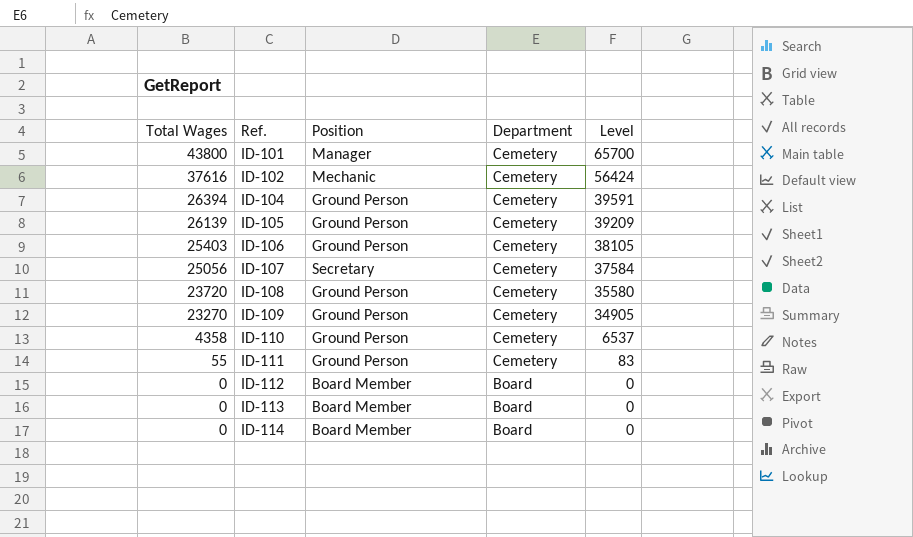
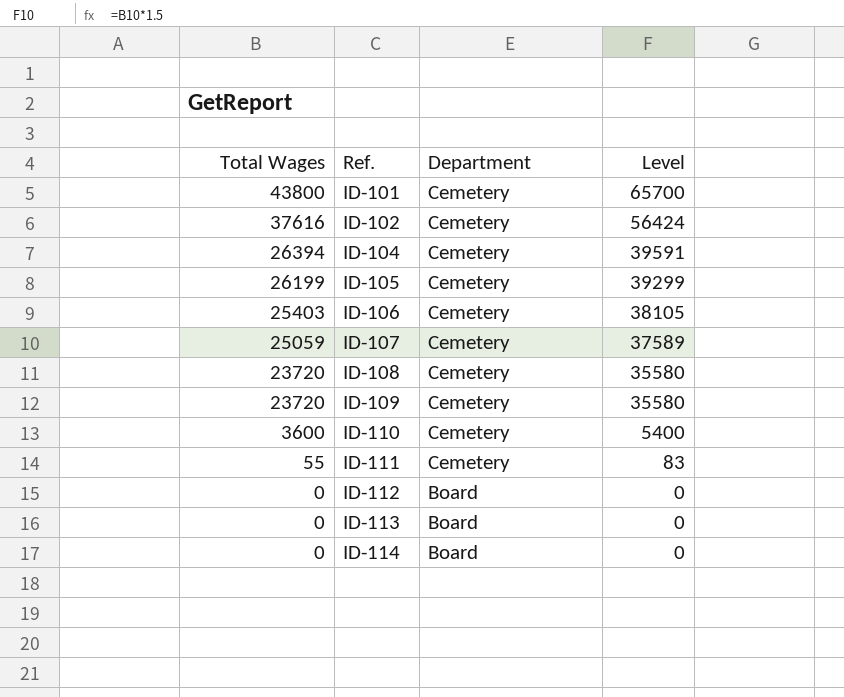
column Position | position: 3 -> none
ID-105 | Total Wages: 26139 -> 26199
ID-105 | Level: 39209 -> 39299
ID-107 | Total Wages: 25056 -> 25059
ID-107 | Level: 37584 -> 37589
ID-109 | Total Wages: 23270 -> 23720
ID-109 | Level: 34905 -> 35580
ID-110 | Total Wages: 4358 -> 3600
ID-110 | Level: 6537 -> 5400

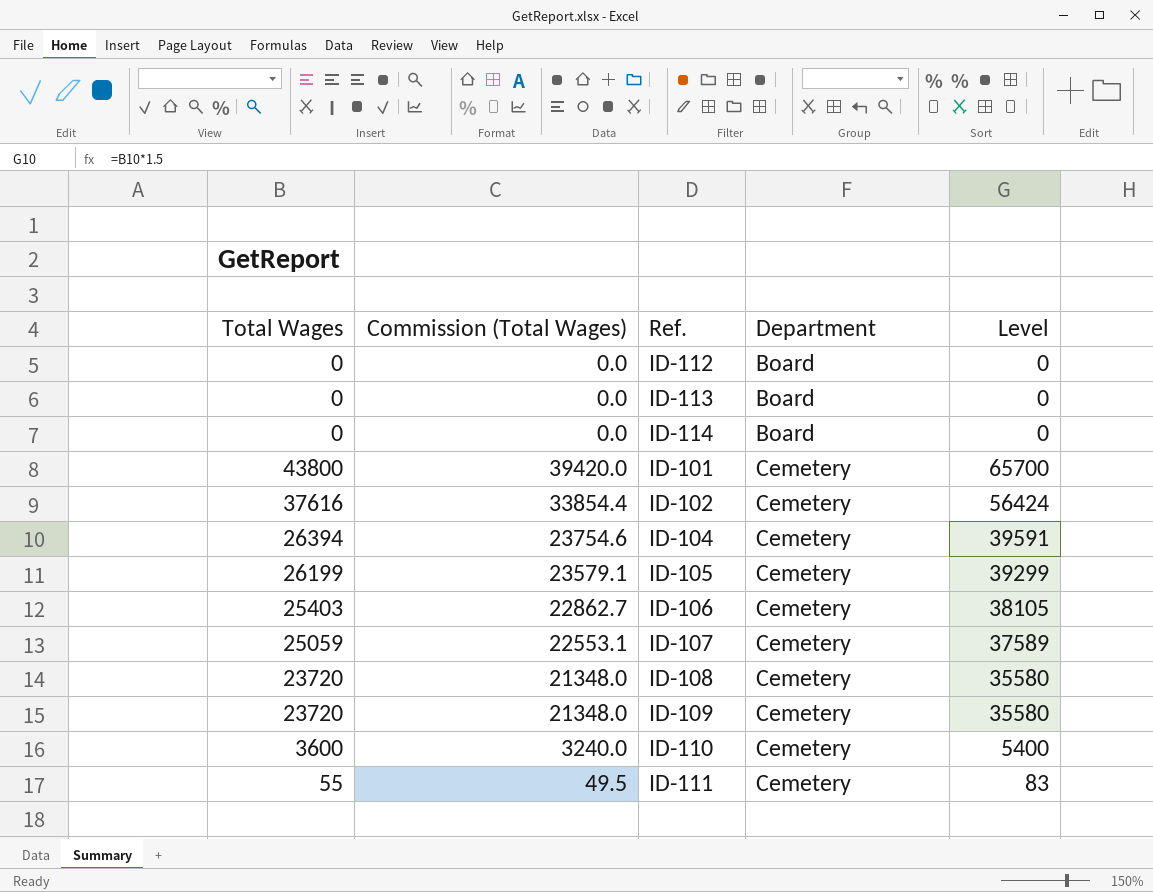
row order: Total Wages descending -> Department ascending
column Commission (Total Wages) | formula: none -> [Total Wages] * 0.9

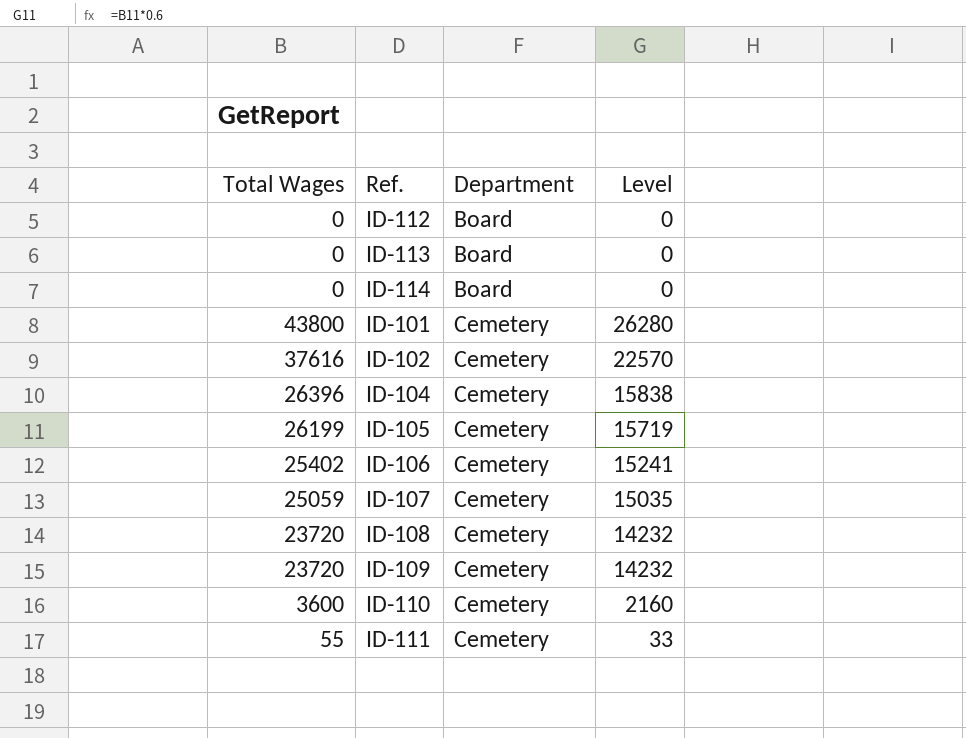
column Commission (Total Wages) | formula: [Total Wages] * 0.9 -> none
column Level | formula: [Total Wages] * 1.5 -> [Total Wages] * 0.6
ID-104 | Total Wages: 26394 -> 26396
ID-106 | Total Wages: 25403 -> 25402

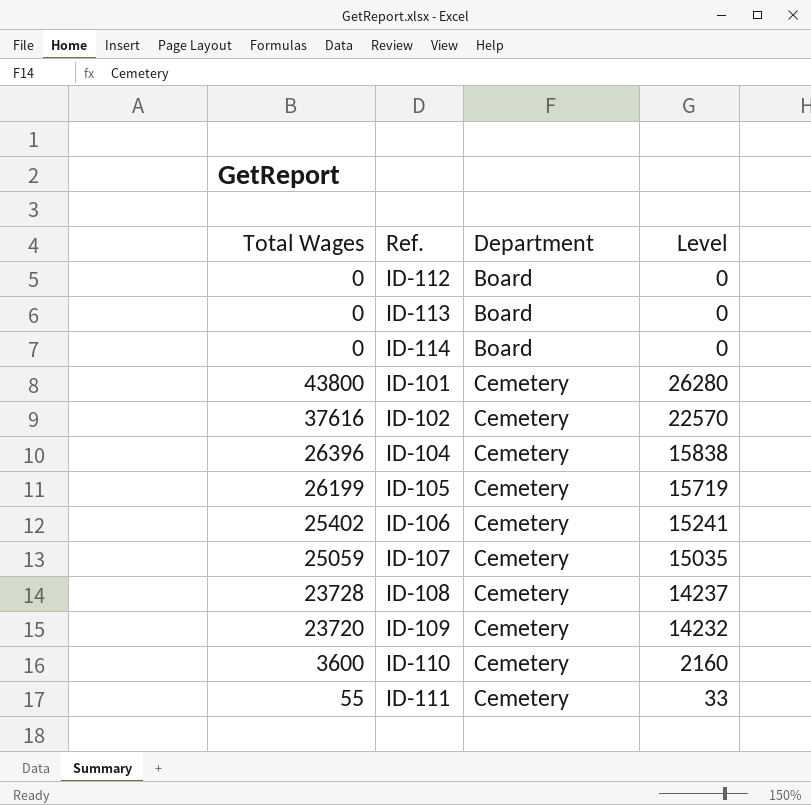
ID-108 | Total Wages: 23720 -> 23728
ID-108 | Level: 14232 -> 14237

